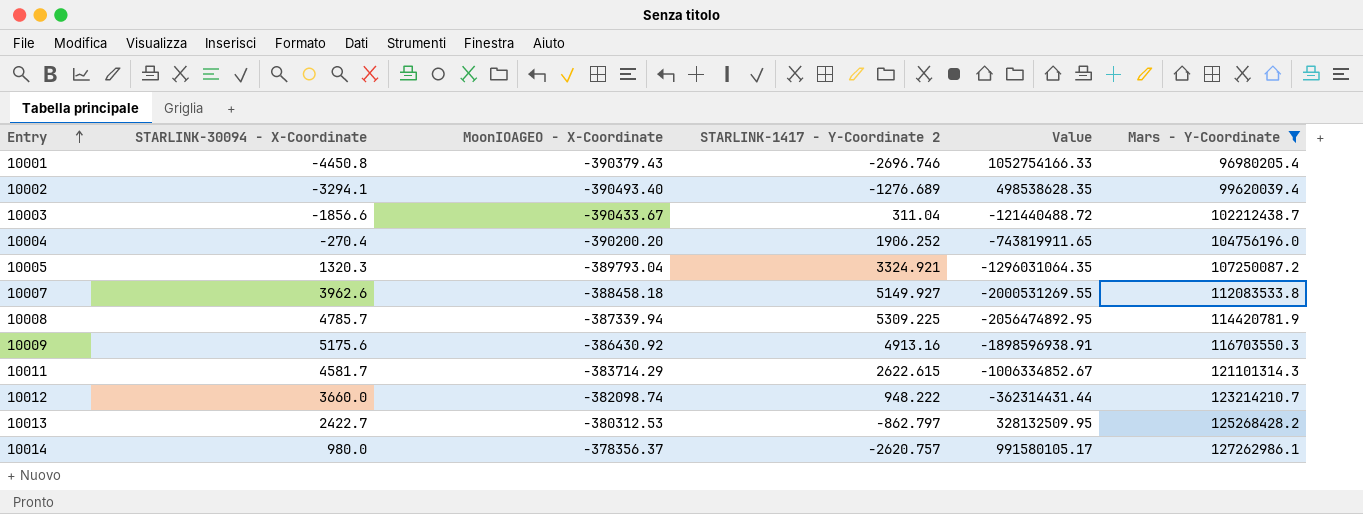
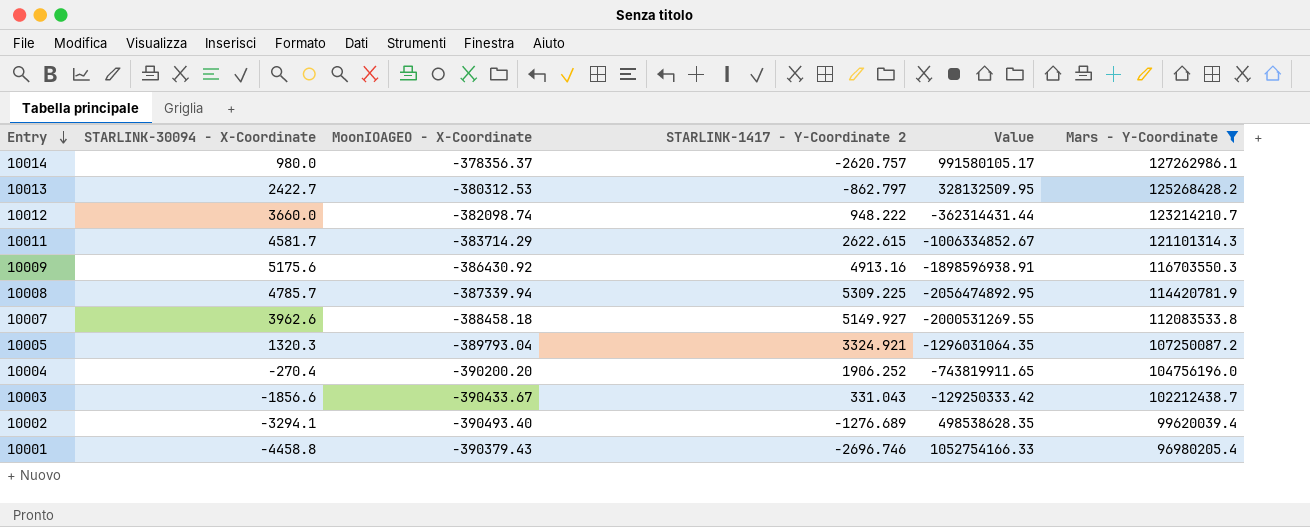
row order: Entry ascending -> Entry descending
10003 | STARLINK-1417 - Y-Coordinate 2: 311.04 -> 331.043
10003 | Value: -121440488.72 -> -129250333.42
10001 | STARLINK-30094 - X-Coordinate: -4450.8 -> -4458.8

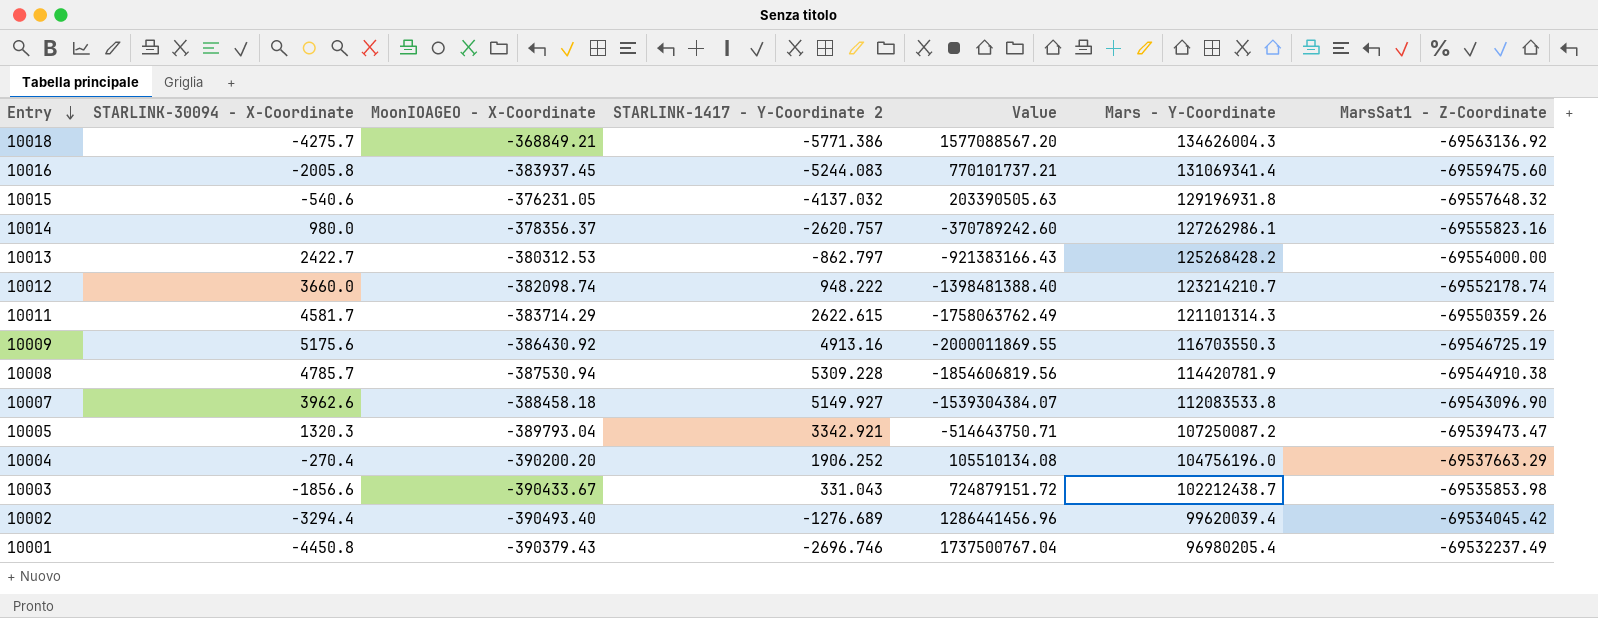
filter: Mars - Y-Coordinate <= 127262986.1 -> none
column Value | formula: [MoonIOAGEO - X-Coordinate] * [STARLINK-1417 - Y-Coordinate 2] -> [STARLINK-30094 - X-Coordinate] * [MoonIOAGEO - X-Coordinate]
column MarsSat1 - Z-Coordinate | position: none -> 7
10008 | MoonIOAGEO - X-Coordinate: -387339.94 -> -387530.94
10008 | STARLINK-1417 - Y-Coordinate 2: 5309.225 -> 5309.228
10005 | STARLINK-1417 - Y-Coordinate 2: 3324.921 -> 3342.921
10002 | STARLINK-30094 - X-Coordinate: -3294.1 -> -3294.4
10001 | STARLINK-30094 - X-Coordinate: -4458.8 -> -4450.8

